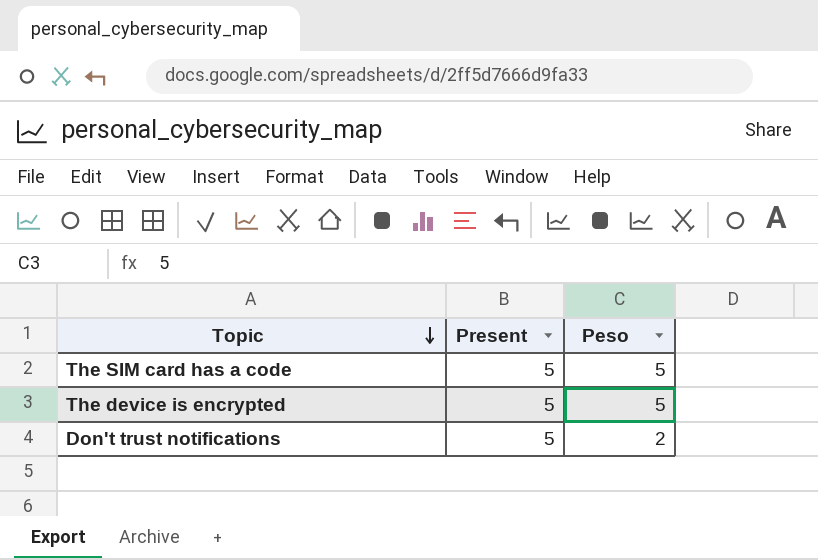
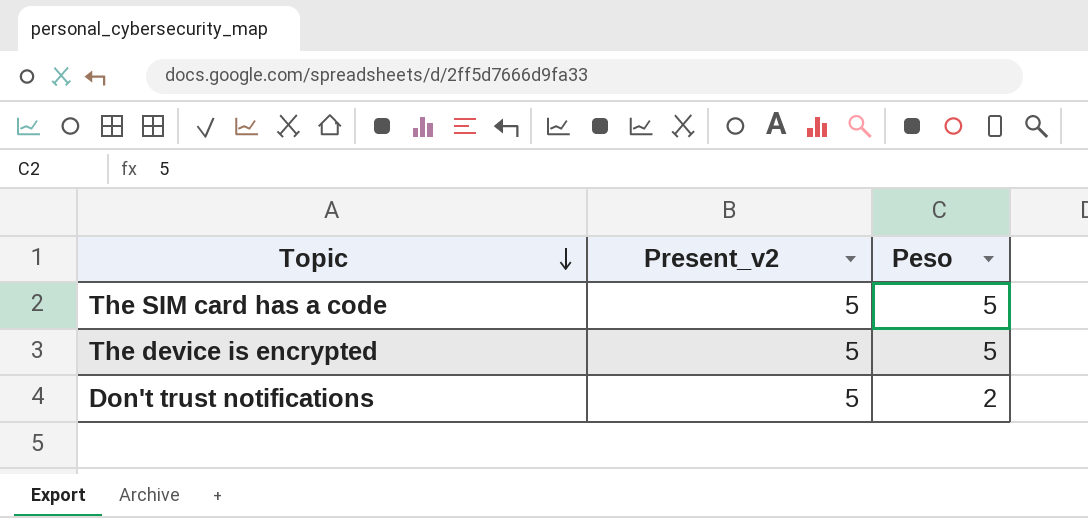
column name: Present -> Present_v2

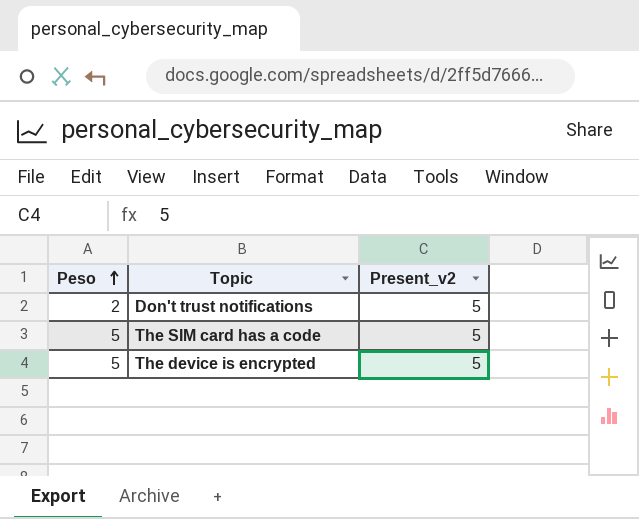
row order: Topic descending -> Peso ascending
column Peso | position: 3 -> 1

